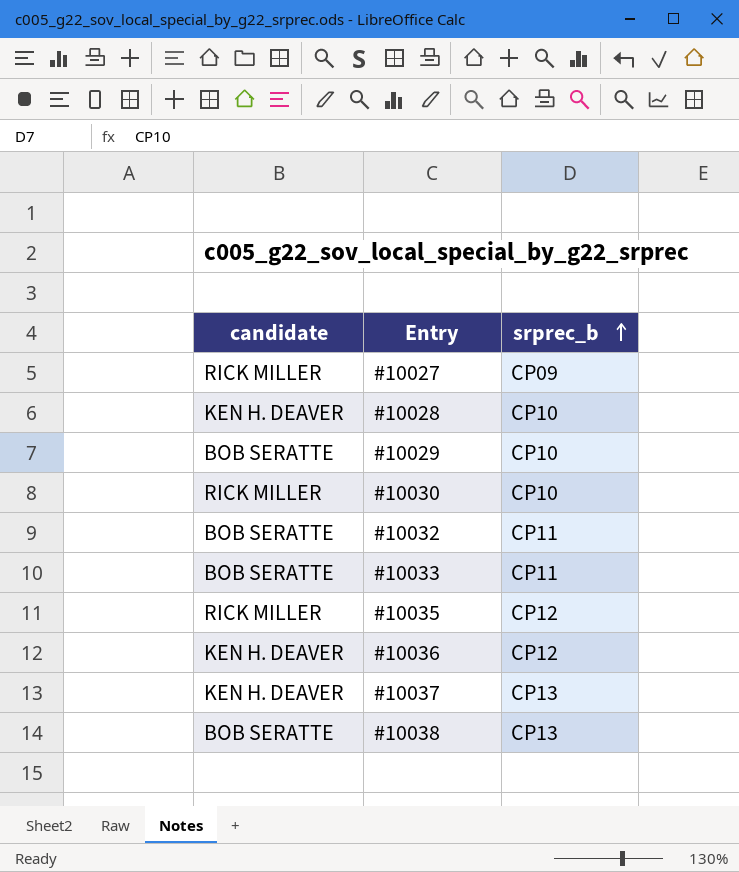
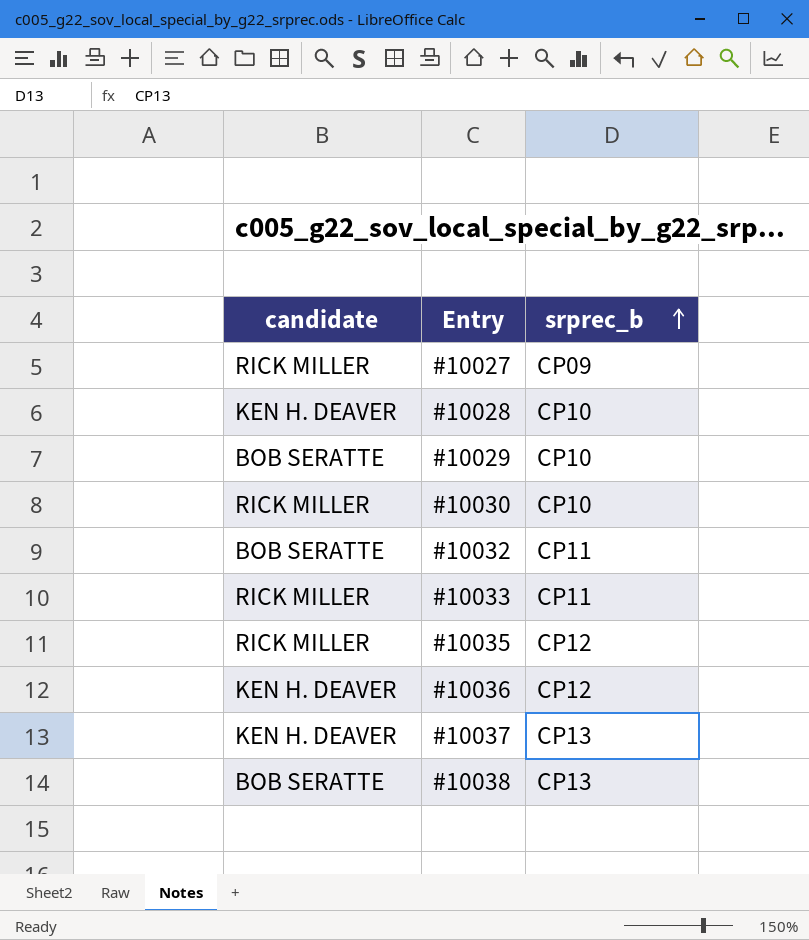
#10033 | candidate: BOB SERATTE -> RICK MILLER

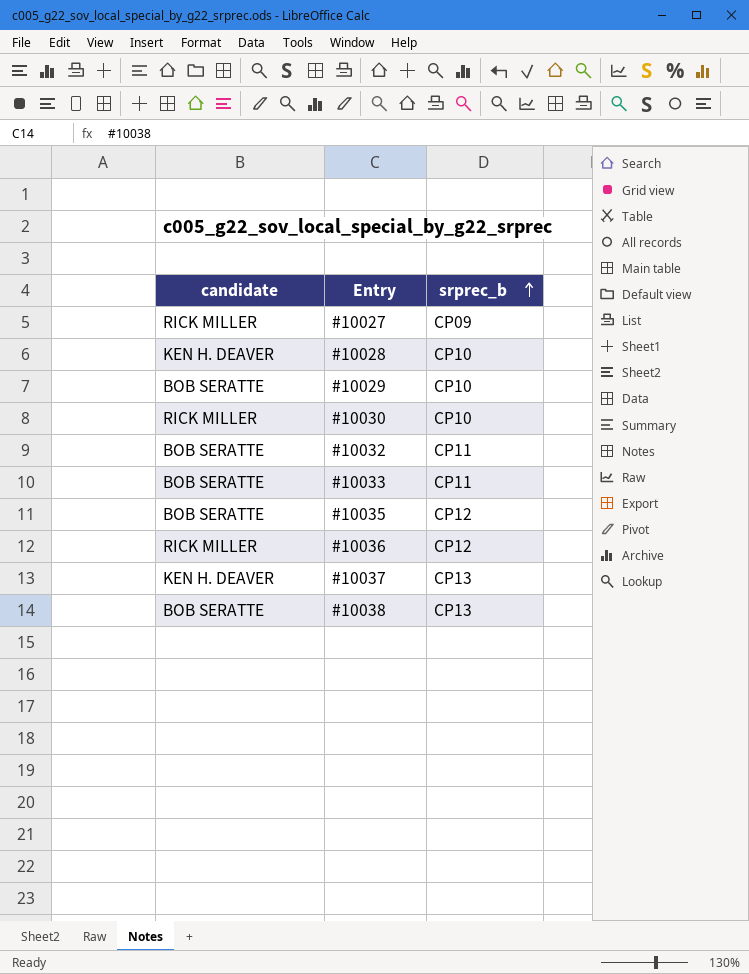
#10033 | candidate: RICK MILLER -> BOB SERATTE
#10035 | candidate: RICK MILLER -> BOB SERATTE
#10036 | candidate: KEN H. DEAVER -> RICK MILLER

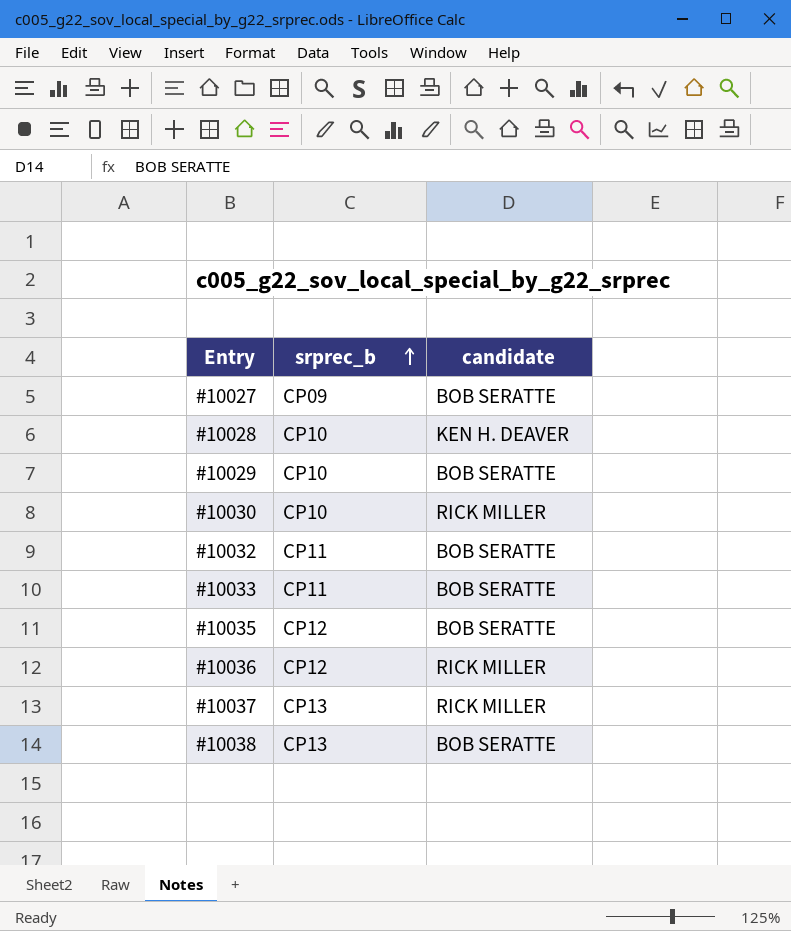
column candidate | position: 1 -> 3
#10027 | candidate: RICK MILLER -> BOB SERATTE
#10037 | candidate: KEN H. DEAVER -> RICK MILLER

